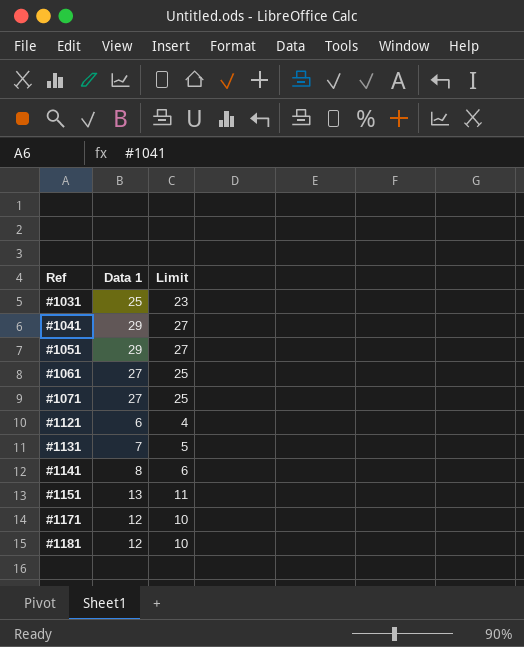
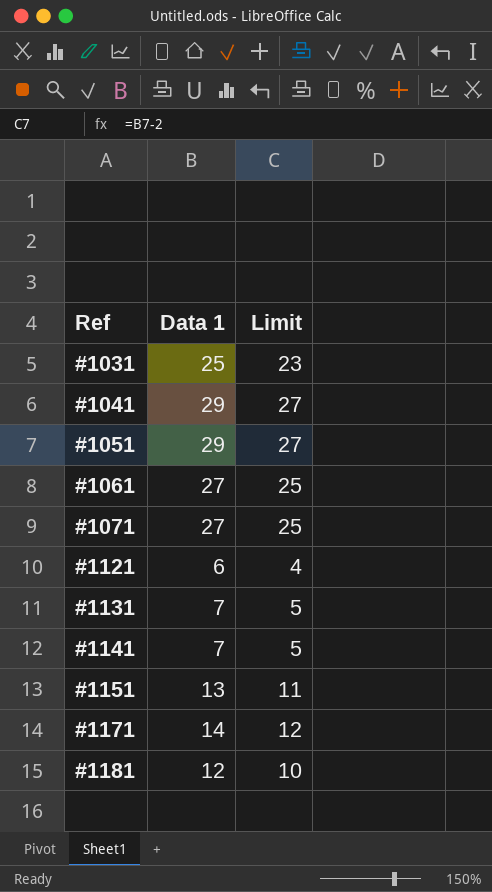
#1141 | Data 1: 8 -> 7
#1141 | Limit: 6 -> 5
#1171 | Data 1: 12 -> 14
#1171 | Limit: 10 -> 12

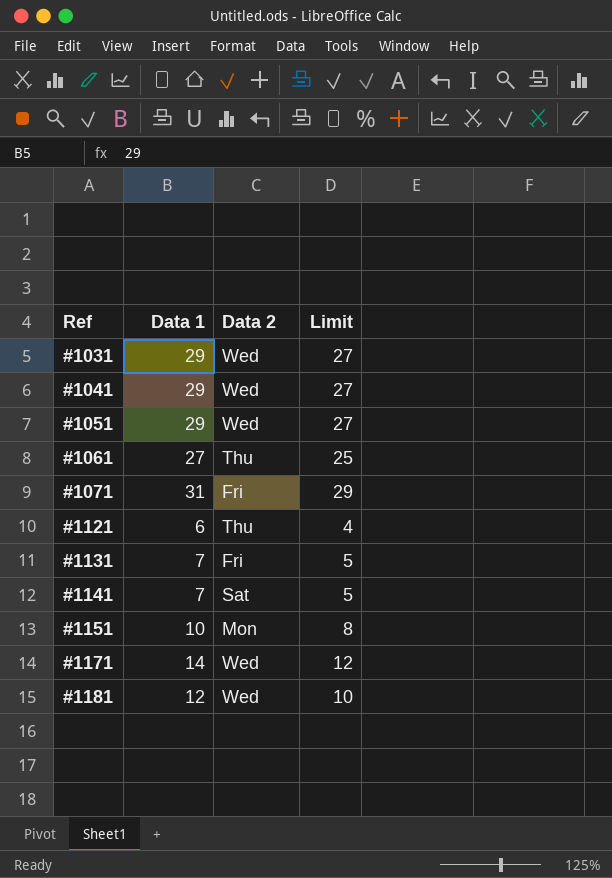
column Data 2 | position: none -> 3
#1031 | Data 1: 25 -> 29
#1031 | Limit: 23 -> 27
#1071 | Data 1: 27 -> 31
#1071 | Limit: 25 -> 29
#1151 | Data 1: 13 -> 10
#1151 | Limit: 11 -> 8

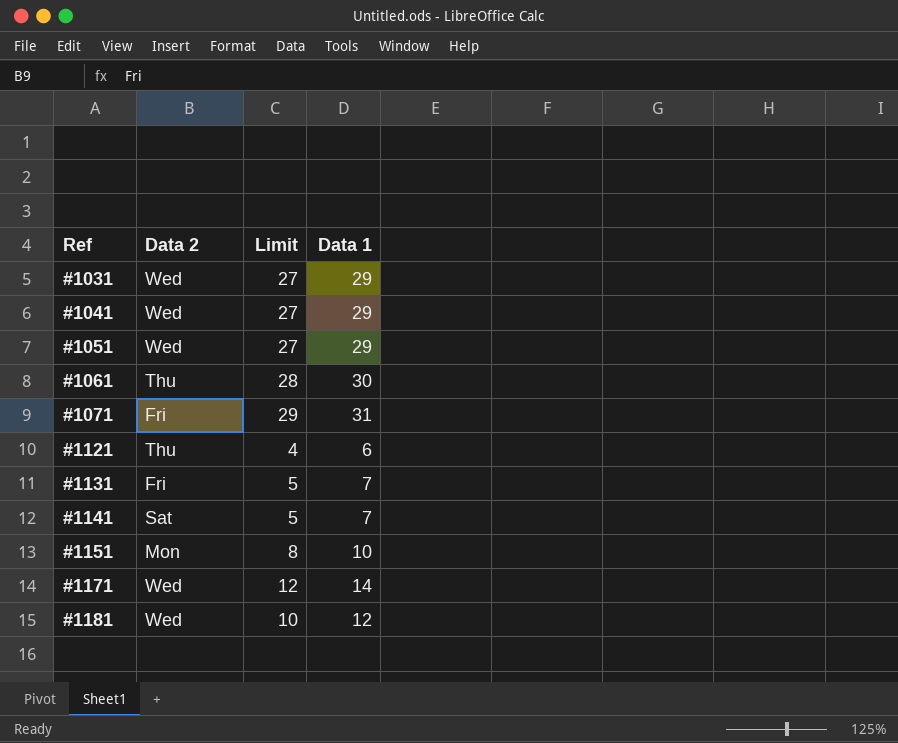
column Data 1 | position: 2 -> 4
#1061 | Limit: 25 -> 28
#1061 | Data 1: 27 -> 30

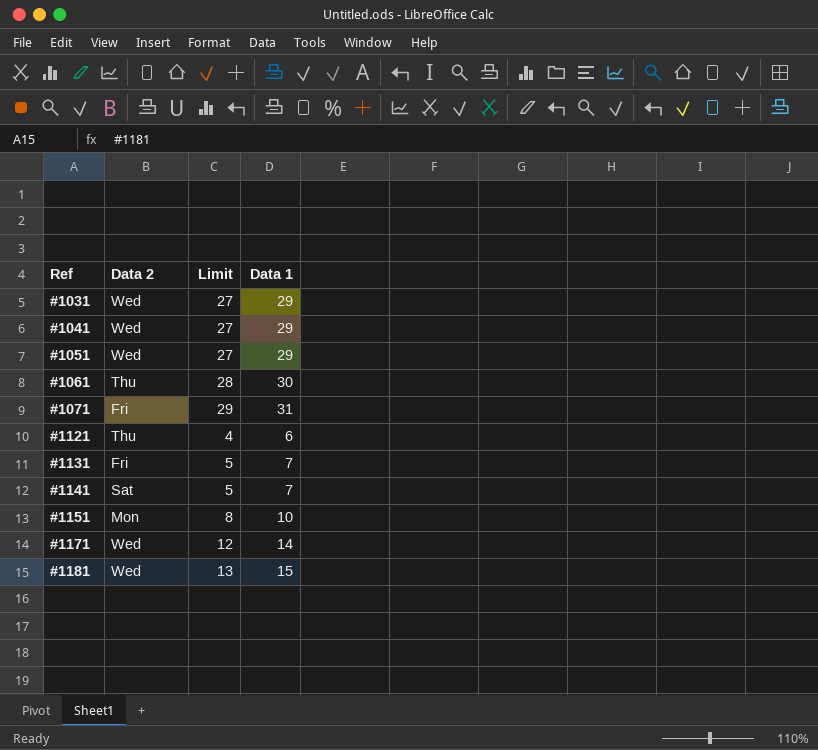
#1181 | Limit: 10 -> 13
#1181 | Data 1: 12 -> 15

